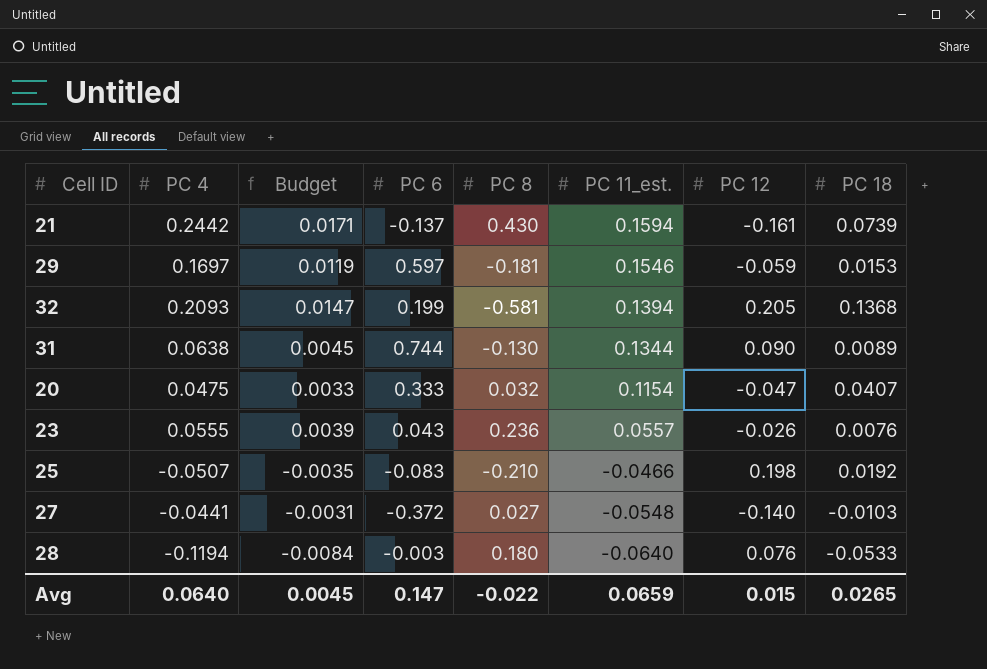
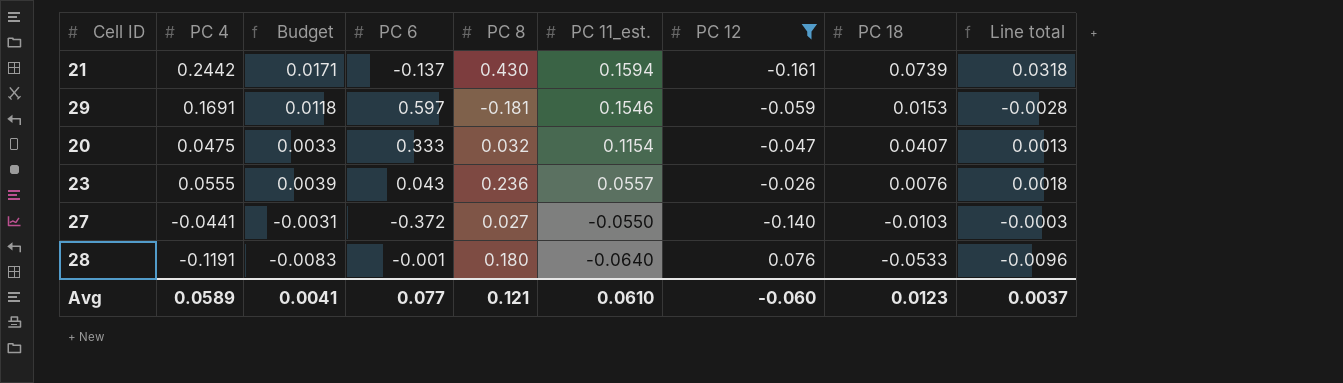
filter: none -> PC 12 <= 0.076
column Line total | formula: none -> [PC 8] * [PC 18]
29 | PC 4: 0.1697 -> 0.1691
29 | Budget: 0.0119 -> 0.0118
27 | PC 11_est.: -0.0548 -> -0.0550
28 | PC 4: -0.1194 -> -0.1191
28 | Budget: -0.0084 -> -0.0083
28 | PC 6: -0.003 -> -0.001
Avg | PC 4: 0.0640 -> 0.0589
Avg | Budget: 0.0045 -> 0.0041
Avg | PC 6: 0.147 -> 0.077
Avg | PC 8: -0.022 -> 0.121
Avg | PC 11_est.: 0.0659 -> 0.0610
Avg | PC 12: 0.015 -> -0.060
Avg | PC 18: 0.0265 -> 0.0123

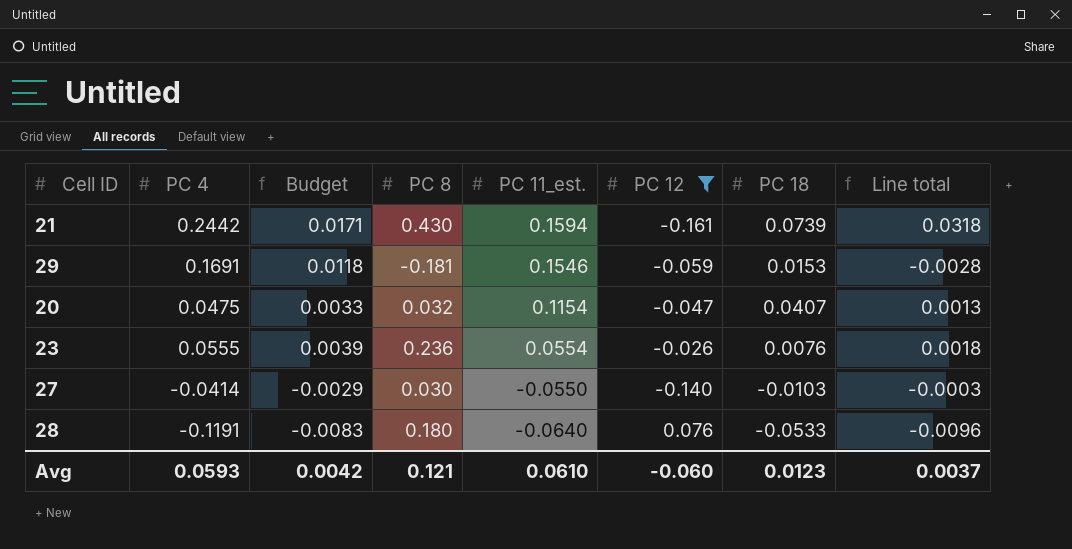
column PC 6 | position: 4 -> none
23 | PC 11_est.: 0.0557 -> 0.0554
27 | PC 4: -0.0441 -> -0.0414
27 | Budget: -0.0031 -> -0.0029
27 | PC 8: 0.027 -> 0.030
Avg | PC 4: 0.0589 -> 0.0593
Avg | Budget: 0.0041 -> 0.0042

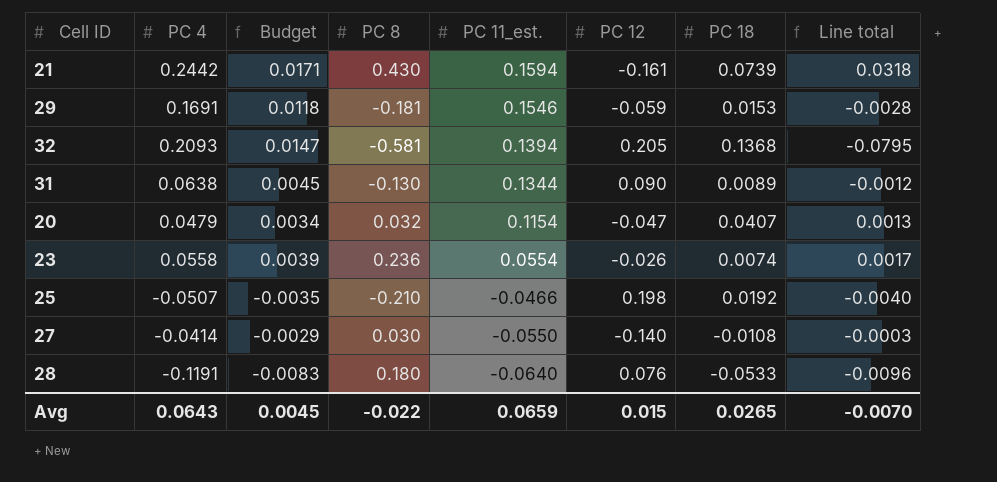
filter: PC 12 <= 0.076 -> none
20 | PC 4: 0.0475 -> 0.0479
20 | Budget: 0.0033 -> 0.0034
23 | PC 4: 0.0555 -> 0.0558
23 | PC 18: 0.0076 -> 0.0074
23 | Line total: 0.0018 -> 0.0017
27 | PC 18: -0.0103 -> -0.0108
Avg | PC 4: 0.0593 -> 0.0643
Avg | Budget: 0.0042 -> 0.0045
Avg | PC 8: 0.121 -> -0.022
Avg | PC 11_est.: 0.0610 -> 0.0659
Avg | PC 12: -0.060 -> 0.015
Avg | PC 18: 0.0123 -> 0.0265
Avg | Line total: 0.0037 -> -0.0070

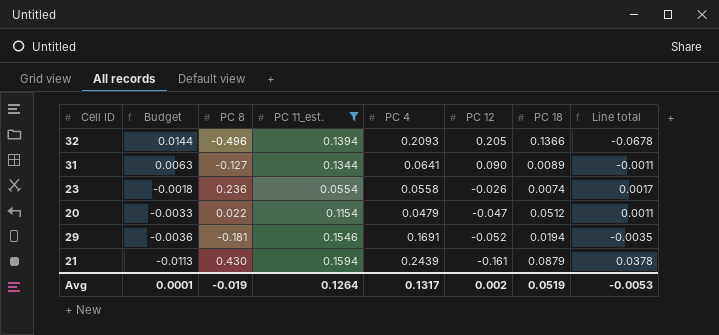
filter: none -> PC 11_est. >= 0.0554
row order: PC 11_est. descending -> Budget descending
column Budget | formula: [PC 4] * 0.07 -> [PC 12] * 0.07
column PC 4 | position: 2 -> 5
32 | PC 8: -0.581 -> -0.496
32 | PC 18: 0.1368 -> 0.1366
32 | Line total: -0.0795 -> -0.0678
31 | PC 8: -0.130 -> -0.127
31 | PC 4: 0.0638 -> 0.0641
31 | Line total: -0.0012 -> -0.0011
20 | PC 8: 0.032 -> 0.022
20 | PC 18: 0.0407 -> 0.0512
20 | Line total: 0.0013 -> 0.0011
29 | PC 12: -0.059 -> -0.052
29 | PC 18: 0.0153 -> 0.0194
29 | Line total: -0.0028 -> -0.0035
21 | PC 4: 0.2442 -> 0.2439
21 | PC 18: 0.0739 -> 0.0879
21 | Line total: 0.0318 -> 0.0378
Avg | Budget: 0.0045 -> 0.0001
Avg | PC 8: -0.022 -> -0.019
Avg | PC 11_est.: 0.0659 -> 0.1264
Avg | PC 4: 0.0643 -> 0.1317
Avg | PC 12: 0.015 -> 0.002
Avg | PC 18: 0.0265 -> 0.0519
Avg | Line total: -0.0070 -> -0.0053

